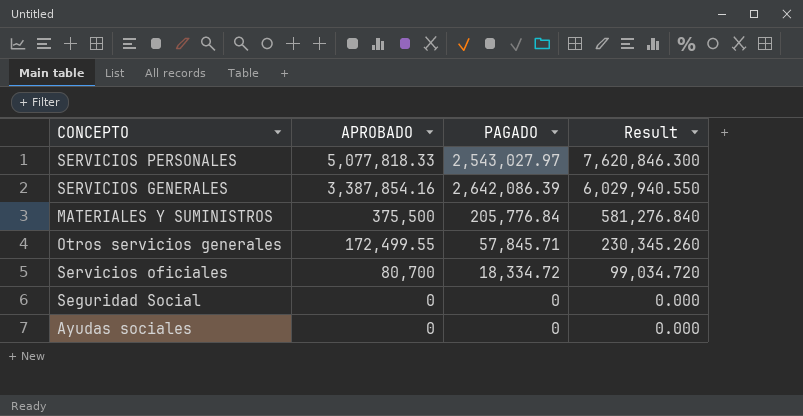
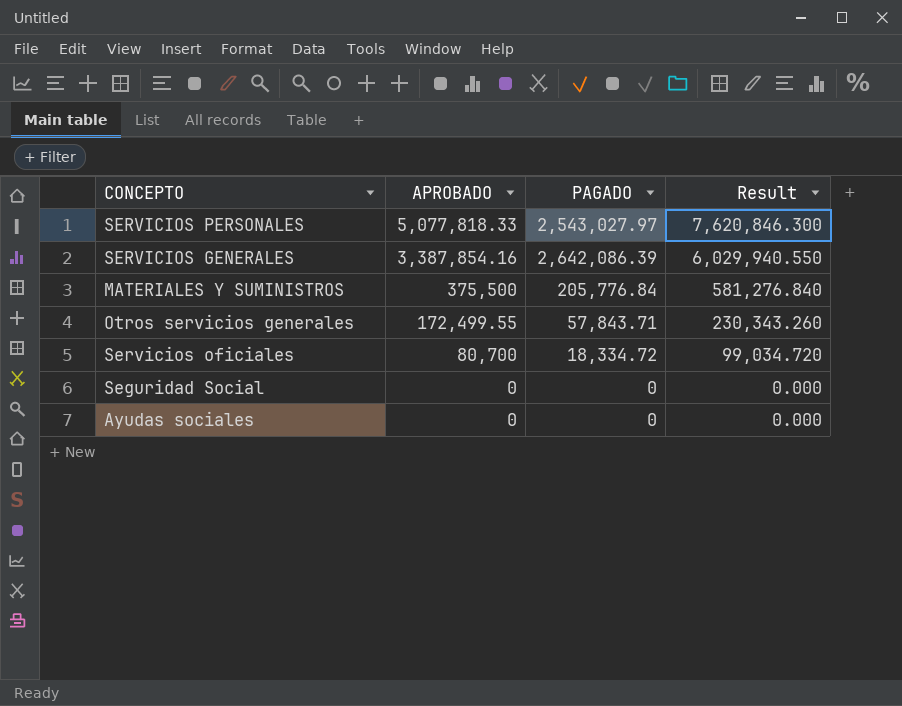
Otros servicios generales | PAGADO: 57,845.71 -> 57,843.71
Otros servicios generales | Result: 230,345.260 -> 230,343.260

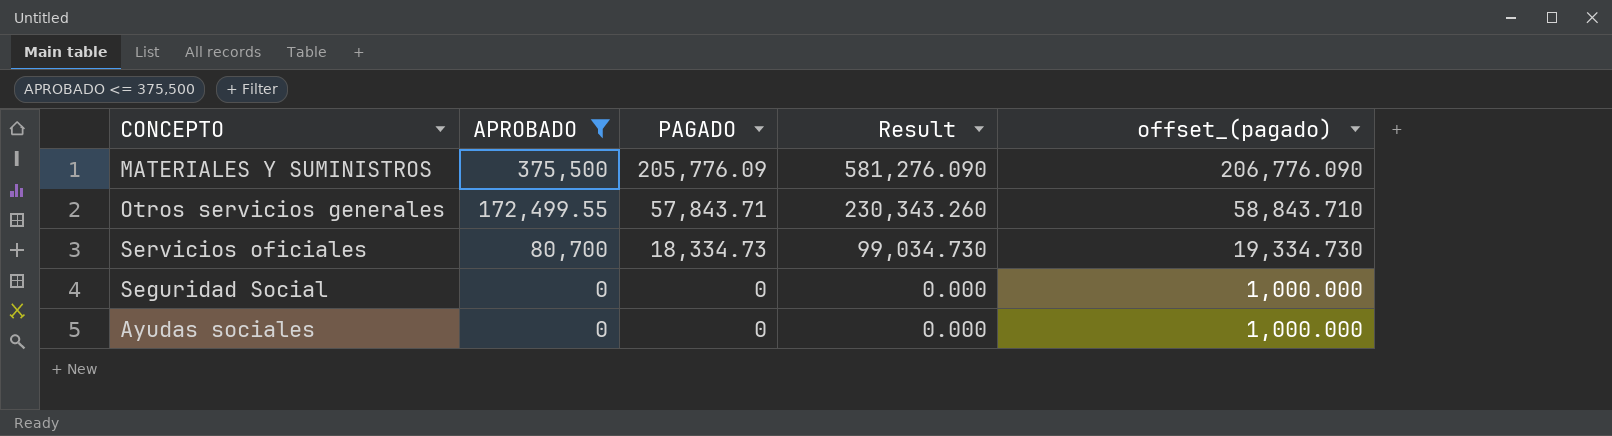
filter: none -> APROBADO <= 375,500
column offset_(pagado) | formula: none -> [PAGADO] + 1000
MATERIALES Y SUMINISTROS | PAGADO: 205,776.84 -> 205,776.09
MATERIALES Y SUMINISTROS | Result: 581,276.840 -> 581,276.090
Servicios oficiales | PAGADO: 18,334.72 -> 18,334.73
Servicios oficiales | Result: 99,034.720 -> 99,034.730

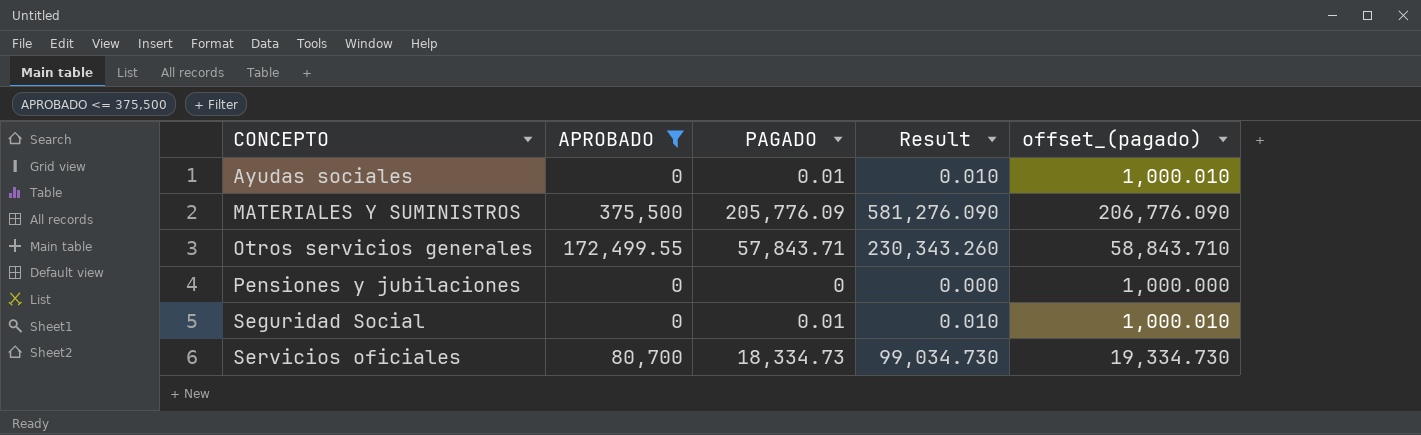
row order: APROBADO descending -> CONCEPTO ascending
Ayudas sociales | PAGADO: 0 -> 0.01
Ayudas sociales | Result: 0.000 -> 0.010
Ayudas sociales | offset_(pagado): 1,000.000 -> 1,000.010
row Pensiones y jubilaciones: none -> 0 | 0 | 0.000 | 1,000.000
Seguridad Social | PAGADO: 0 -> 0.01
Seguridad Social | Result: 0.000 -> 0.010
Seguridad Social | offset_(pagado): 1,000.000 -> 1,000.010

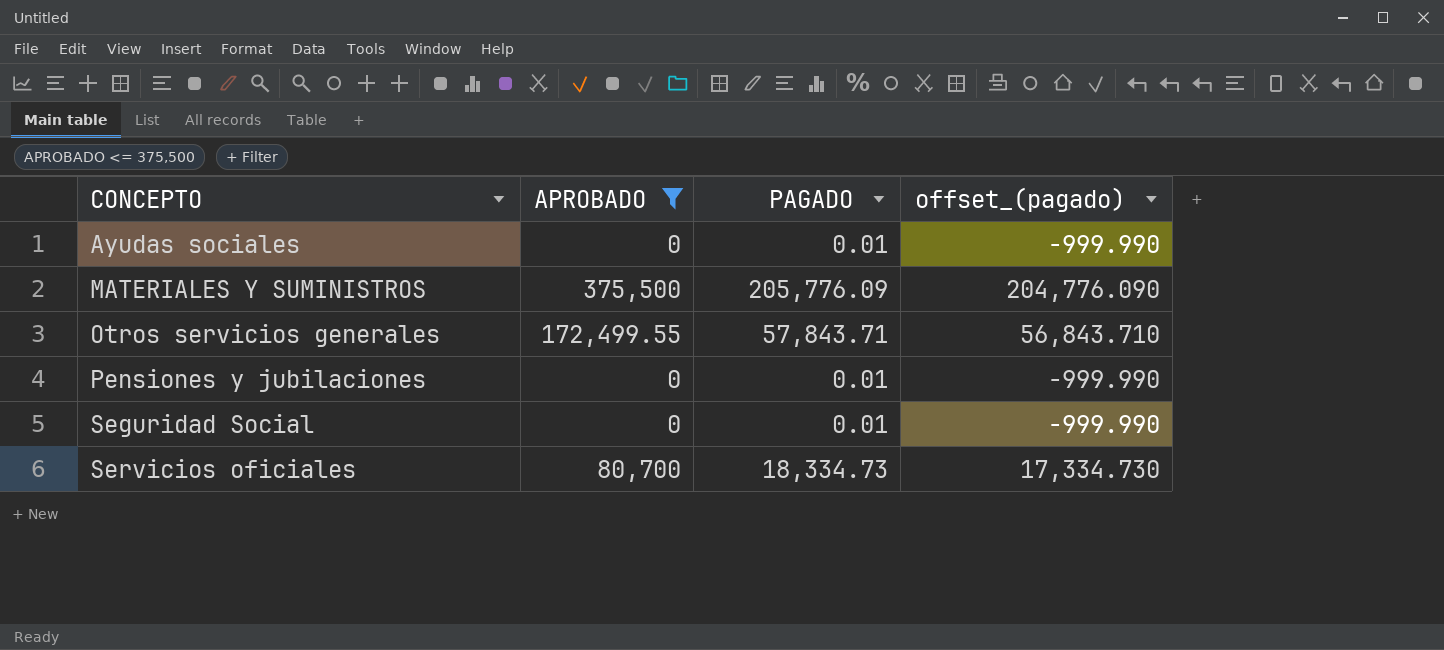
column Result | formula: [APROBADO] + [PAGADO] -> none
column offset_(pagado) | formula: [PAGADO] + 1000 -> [PAGADO] - 1000
Pensiones y jubilaciones | PAGADO: 0 -> 0.01

